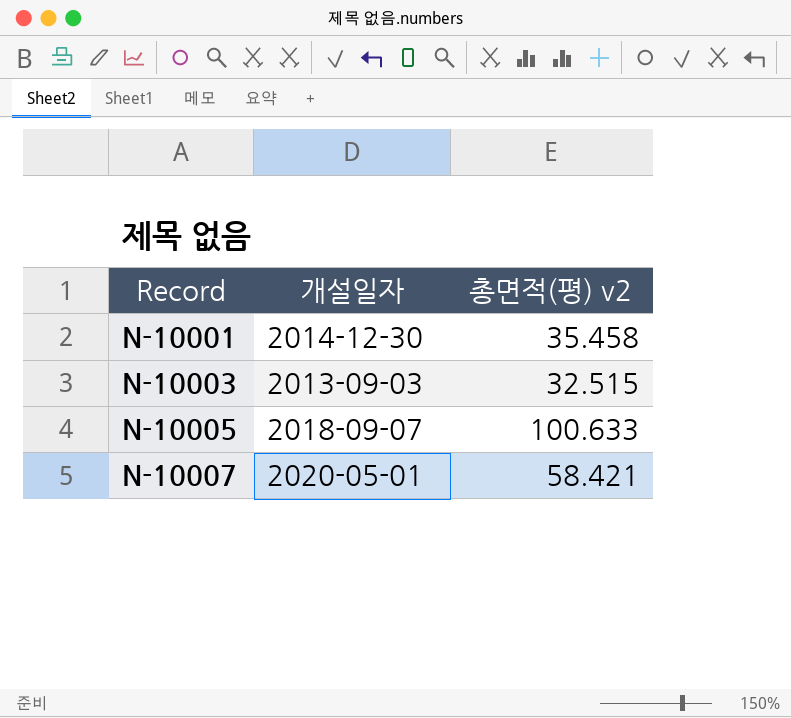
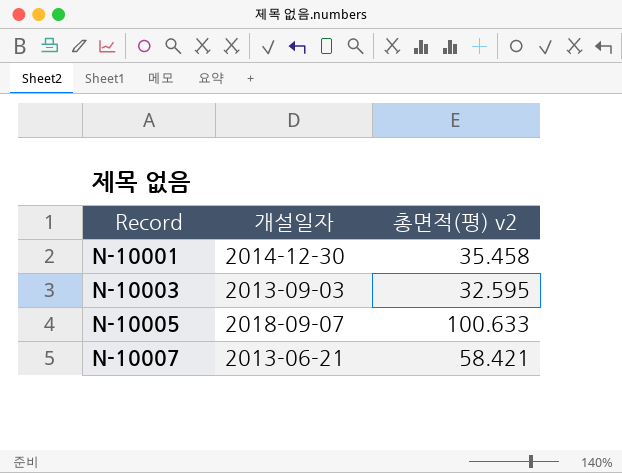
N-10003 | 총면적(평) v2: 32.515 -> 32.595
N-10007 | 개설일자: 2020-05-01 -> 2013-06-21

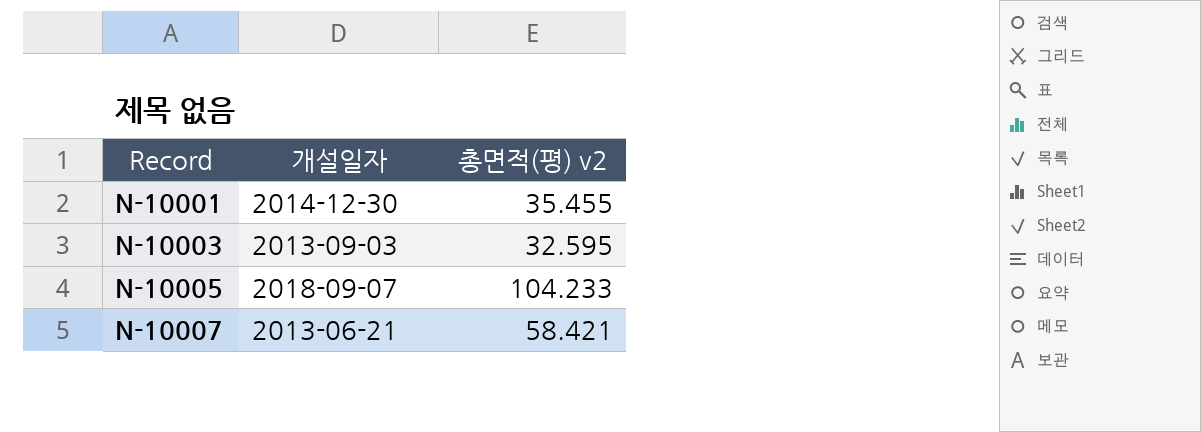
N-10001 | 총면적(평) v2: 35.458 -> 35.455
N-10005 | 총면적(평) v2: 100.633 -> 104.233

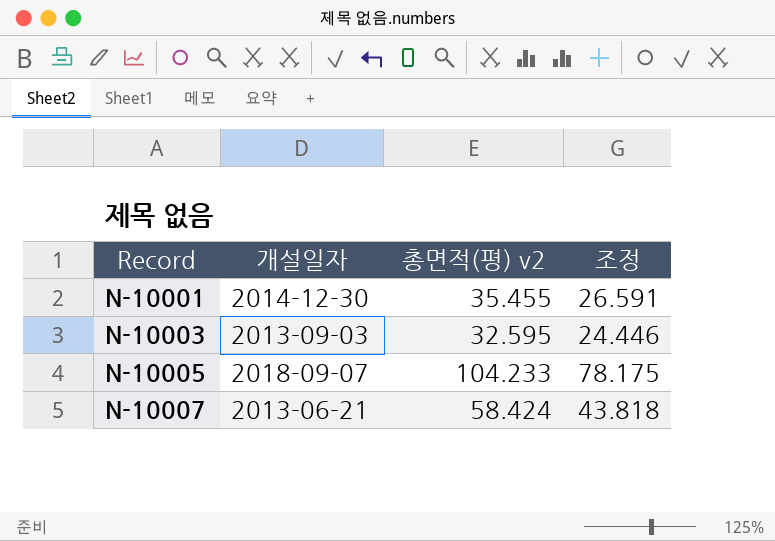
column 조정 | formula: none -> [총면적(평) v2] * 0.75
N-10007 | 총면적(평) v2: 58.421 -> 58.424

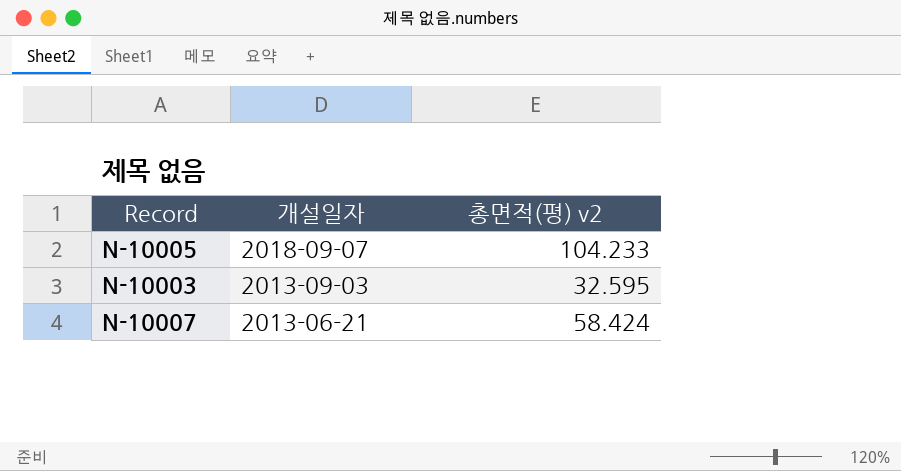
row order: Record ascending -> 개설일자 descending
column 조정 | formula: [총면적(평) v2] * 0.75 -> none
row N-10001: 2014-12-30 | 35.455 | 26.591 -> none

